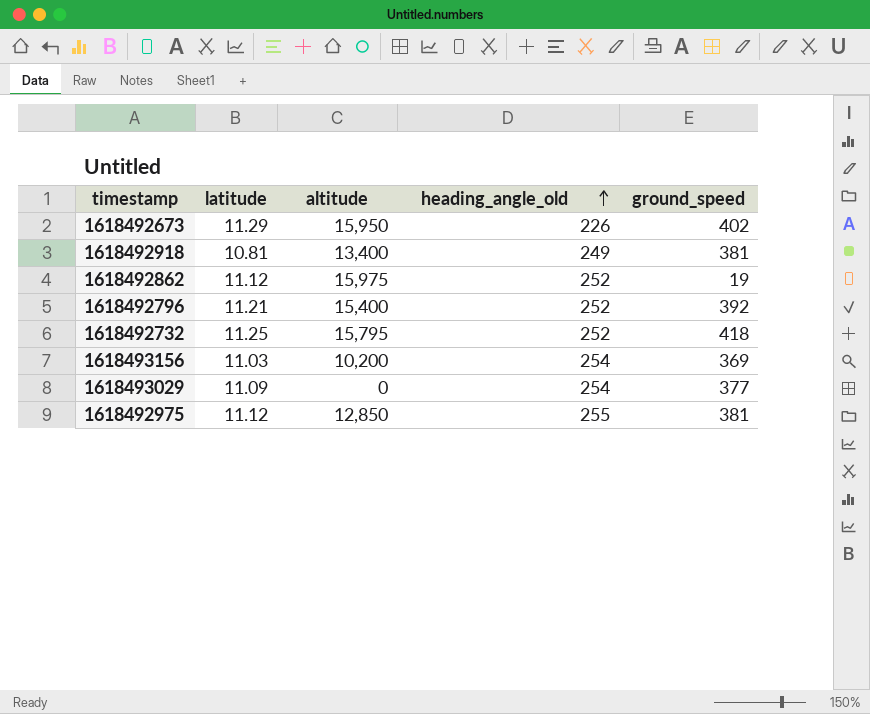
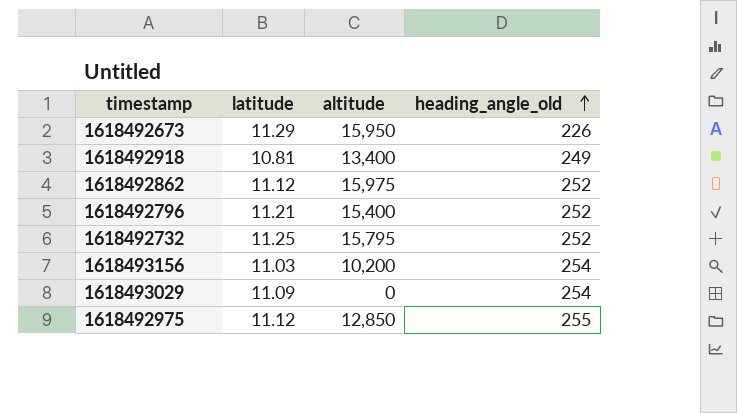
column ground_speed | position: 5 -> none

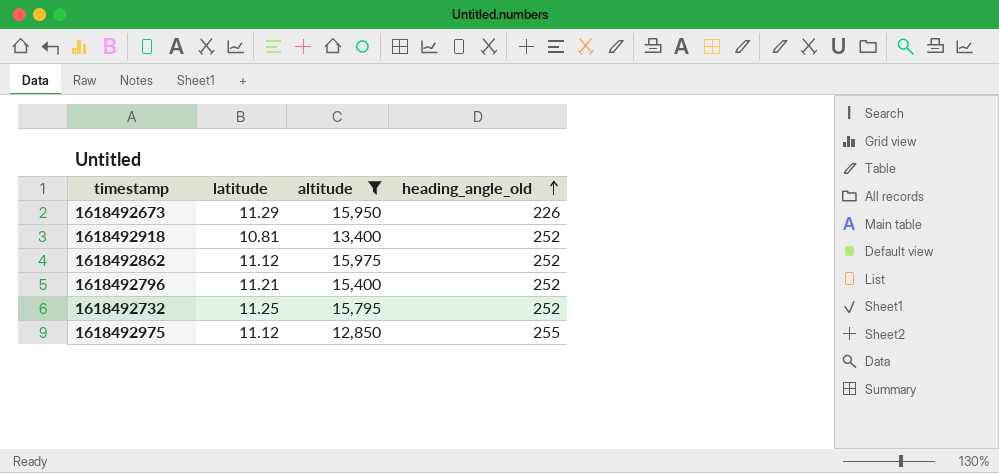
filter: none -> altitude >= 12,850
1618492918 | heading_angle_old: 249 -> 252

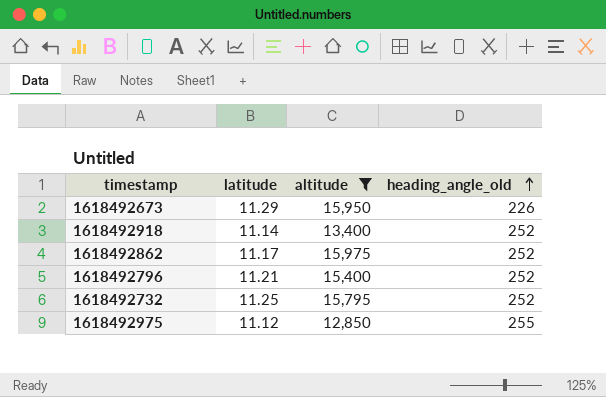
1618492918 | latitude: 10.81 -> 11.14
1618492862 | latitude: 11.12 -> 11.17

